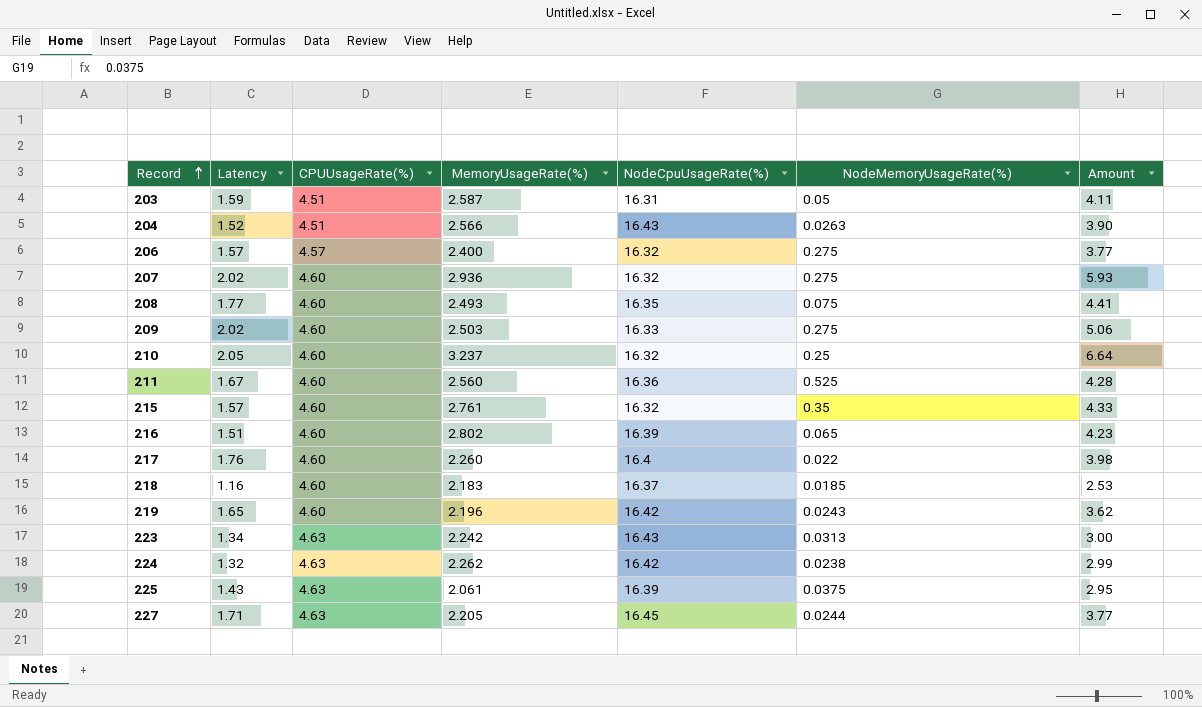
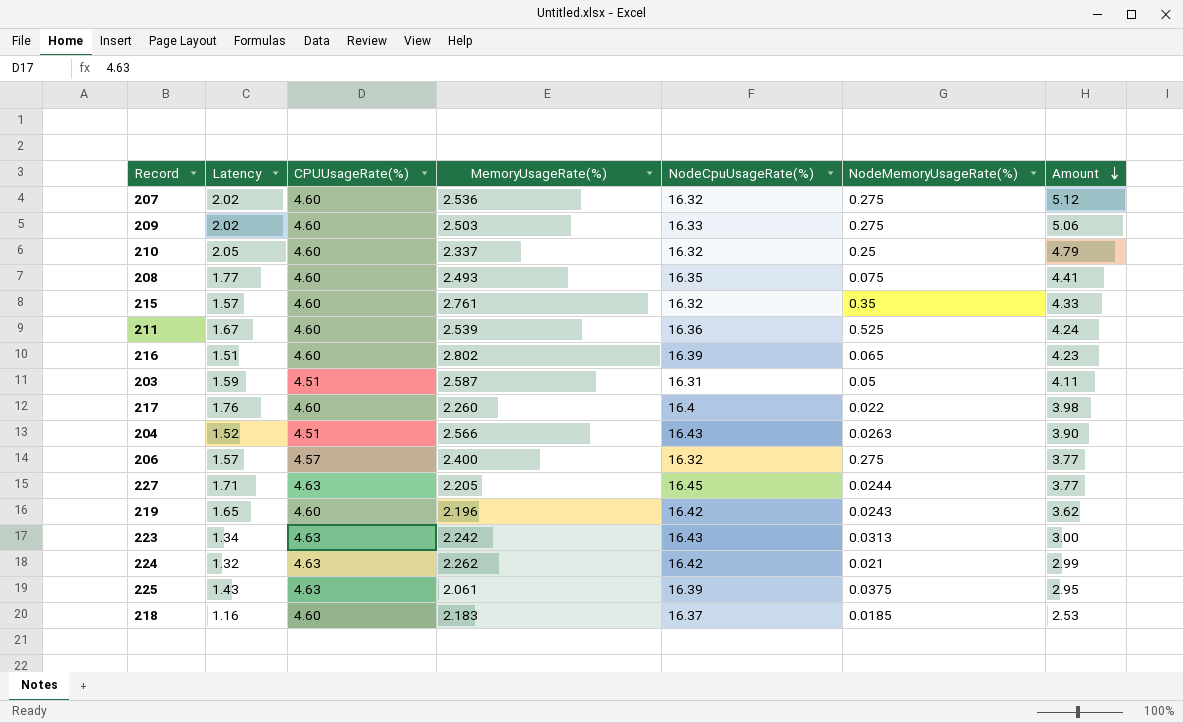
row order: Record ascending -> Amount descending
207 | MemoryUsageRate(%): 2.936 -> 2.536
207 | Amount: 5.93 -> 5.12
210 | MemoryUsageRate(%): 3.237 -> 2.337
210 | Amount: 6.64 -> 4.79
211 | MemoryUsageRate(%): 2.560 -> 2.539
211 | Amount: 4.28 -> 4.24
224 | NodeMemoryUsageRate(%): 0.0238 -> 0.021

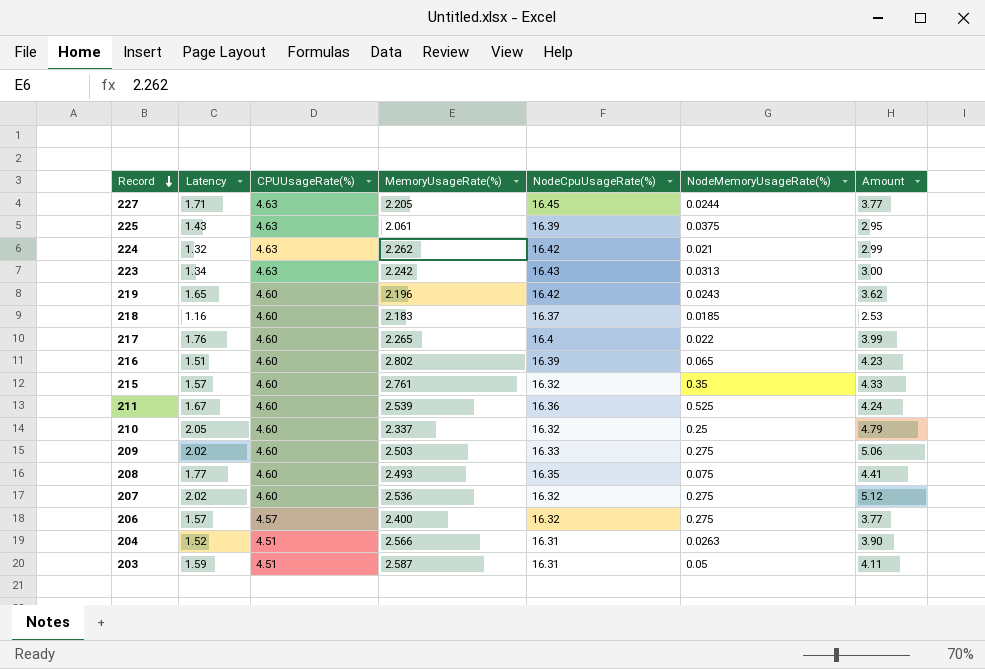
row order: Amount descending -> Record descending
217 | MemoryUsageRate(%): 2.260 -> 2.265
217 | Amount: 3.98 -> 3.99
204 | NodeCpuUsageRate(%): 16.43 -> 16.31

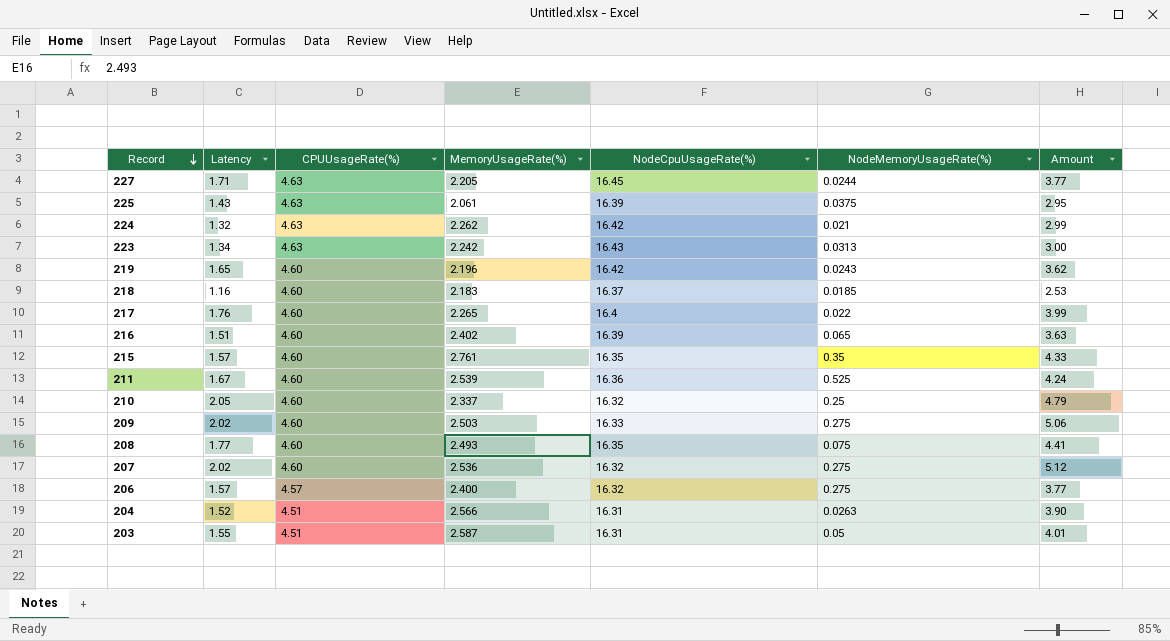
216 | MemoryUsageRate(%): 2.802 -> 2.402
216 | Amount: 4.23 -> 3.63
215 | NodeCpuUsageRate(%): 16.32 -> 16.35
203 | Latency: 1.59 -> 1.55
203 | Amount: 4.11 -> 4.01

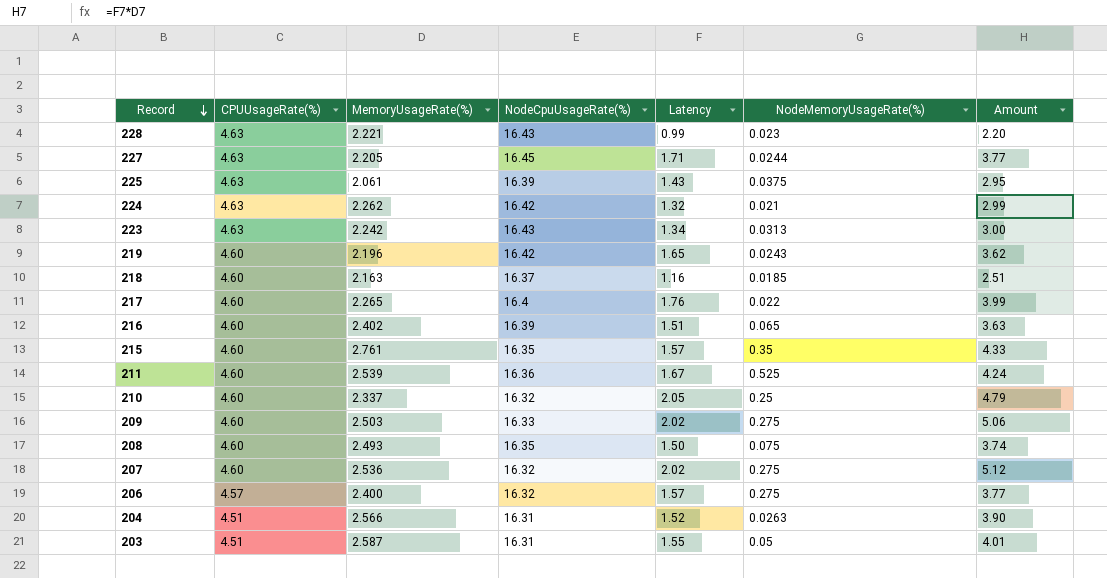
column Latency | position: 2 -> 5
row 228: none -> 4.63 | 2.221 | 16.43 | 0.99 | 0.023 | 2.20
218 | MemoryUsageRate(%): 2.183 -> 2.163
218 | Amount: 2.53 -> 2.51
208 | Latency: 1.77 -> 1.50
208 | Amount: 4.41 -> 3.74

